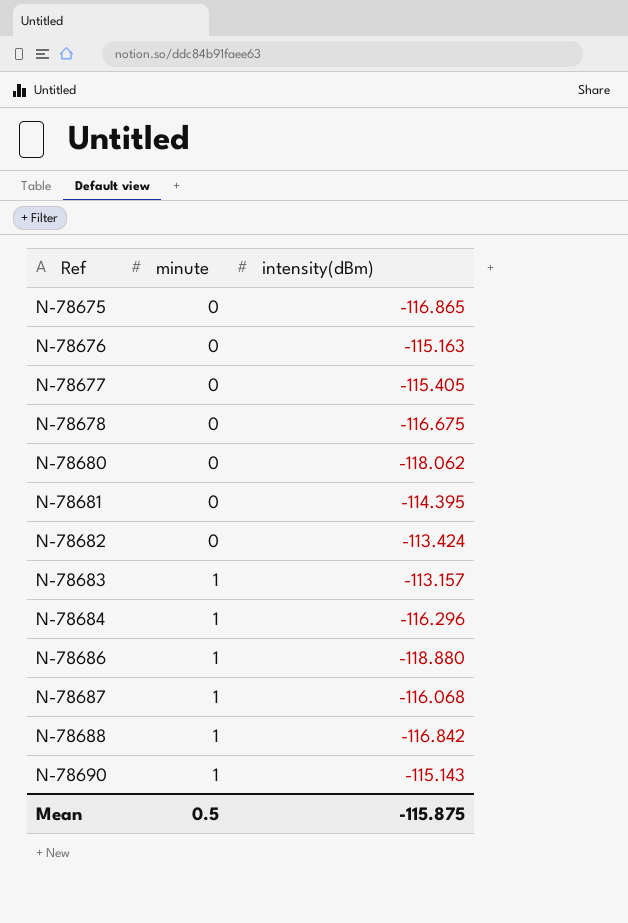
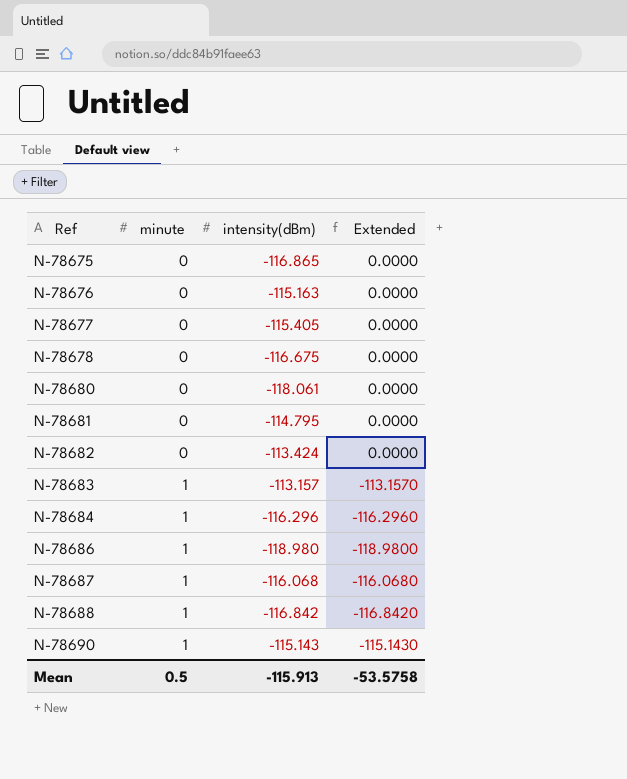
column Extended | formula: none -> [minute] * [intensity(dBm)]
N-78680 | intensity(dBm): -118.062 -> -118.061
N-78681 | intensity(dBm): -114.395 -> -114.795
N-78686 | intensity(dBm): -118.880 -> -118.980
Mean | intensity(dBm): -115.875 -> -115.913

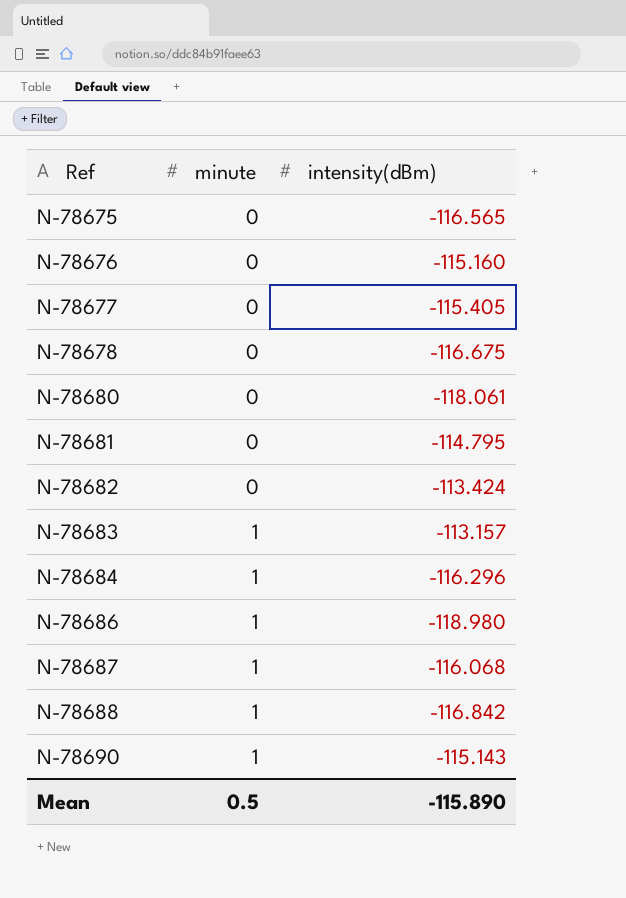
column Extended | formula: [minute] * [intensity(dBm)] -> none
N-78675 | intensity(dBm): -116.865 -> -116.565
N-78676 | intensity(dBm): -115.163 -> -115.160
Mean | intensity(dBm): -115.913 -> -115.890

